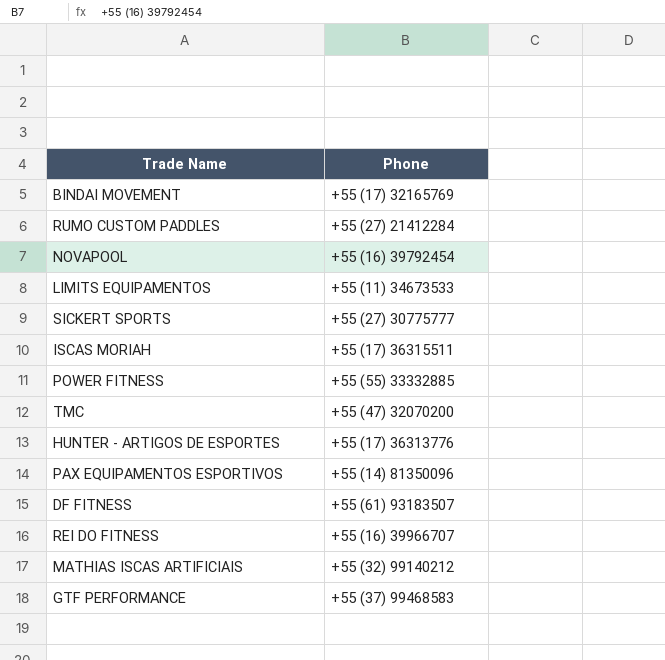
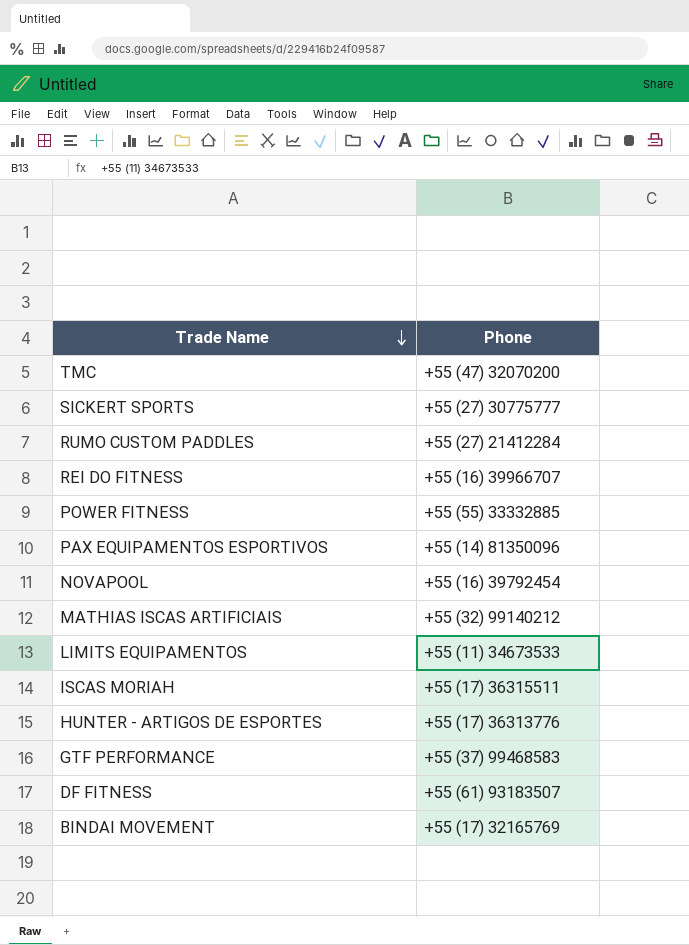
row order: none -> Trade Name descending

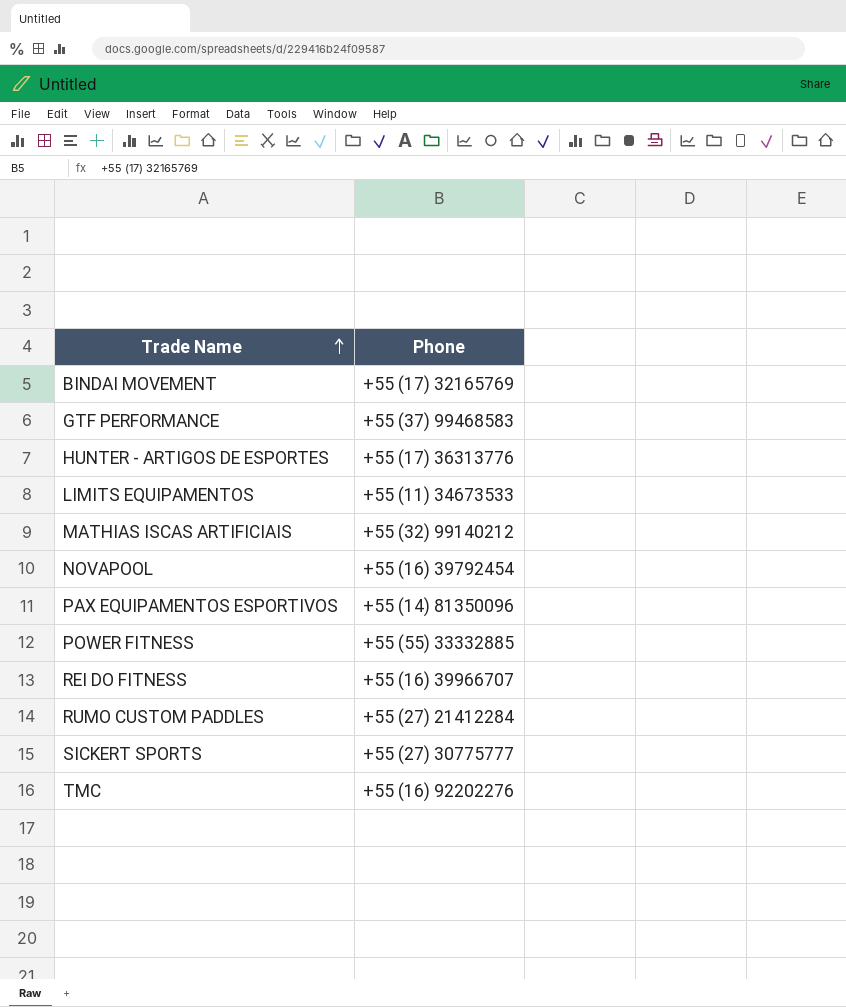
row order: Trade Name descending -> Trade Name ascending
row ISCAS MORIAH: +55 (17) 36315511 -> none
row DF FITNESS: +55 (61) 93183507 -> none
TMC | Phone: +55 (47) 32070200 -> +55 (16) 92202276

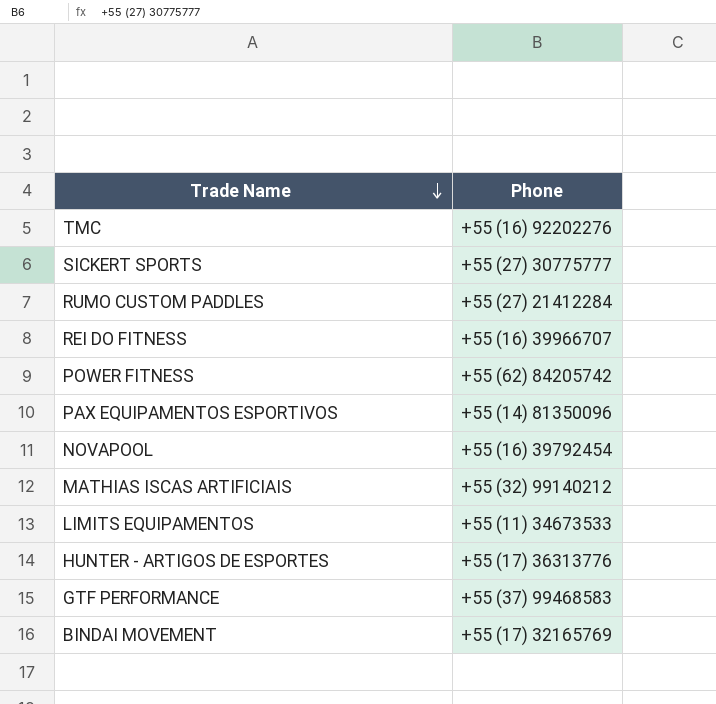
row order: Trade Name ascending -> Trade Name descending
POWER FITNESS | Phone: +55 (55) 33332885 -> +55 (62) 84205742

